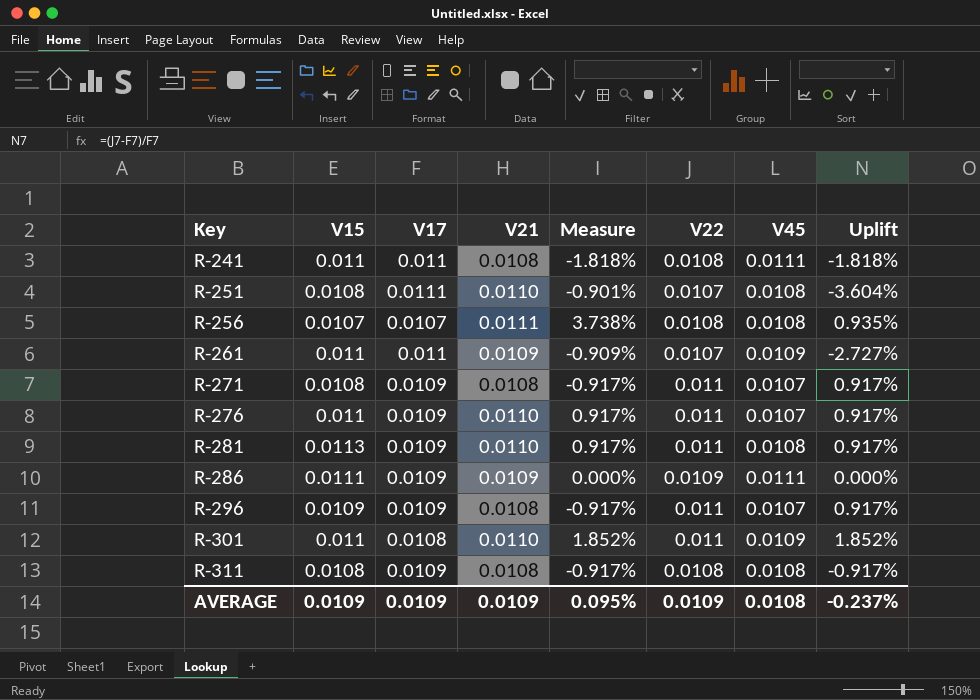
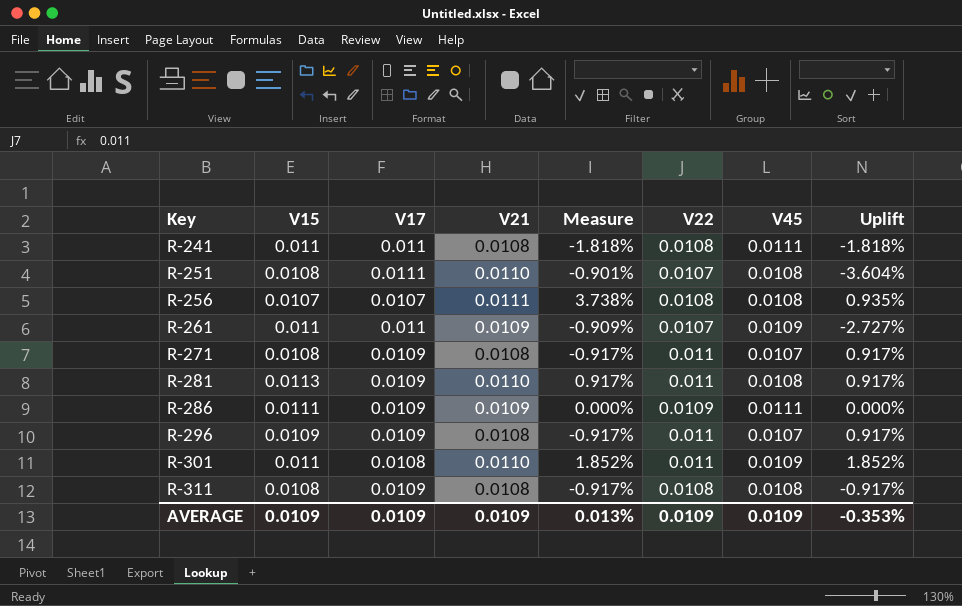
row R-276: 0.011 | 0.0109 | 0.0110 | 0.917% | 0.011 | 0.0107 | 0.917% -> none
AVERAGE | Measure: 0.095% -> 0.013%
AVERAGE | V45: 0.0108 -> 0.0109
AVERAGE | Uplift: -0.237% -> -0.353%

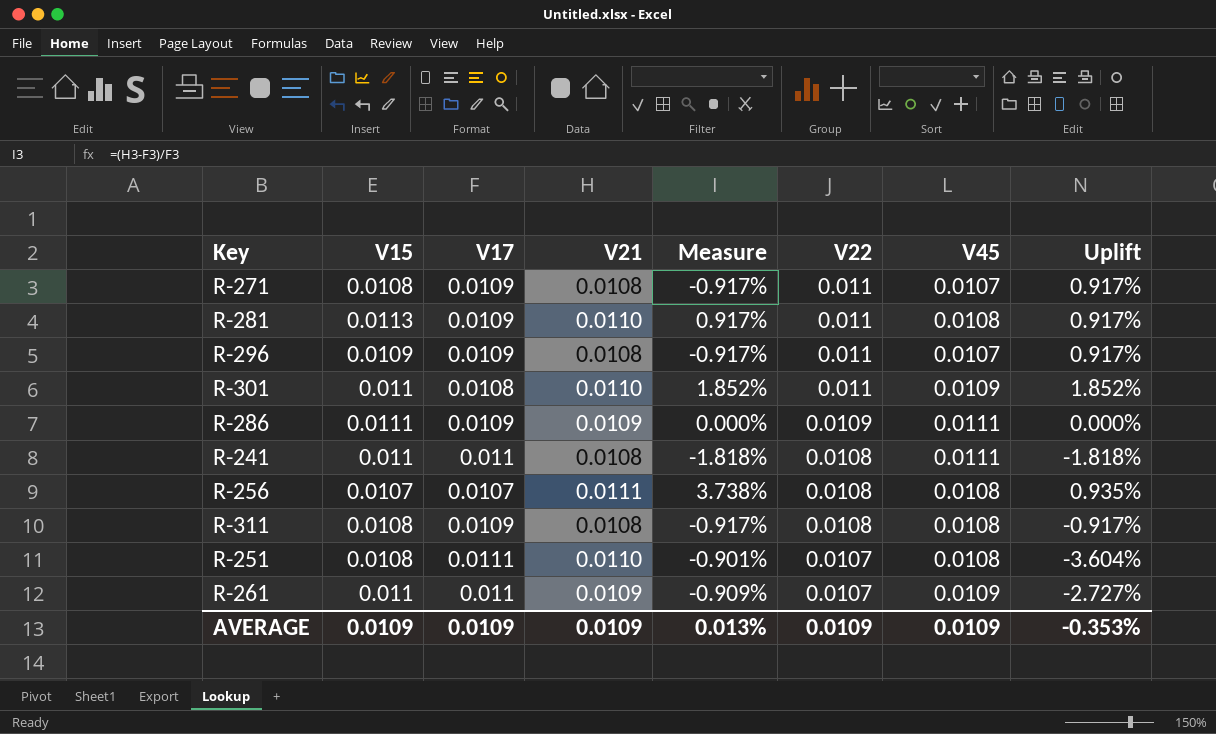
row order: Key ascending -> V22 descending

